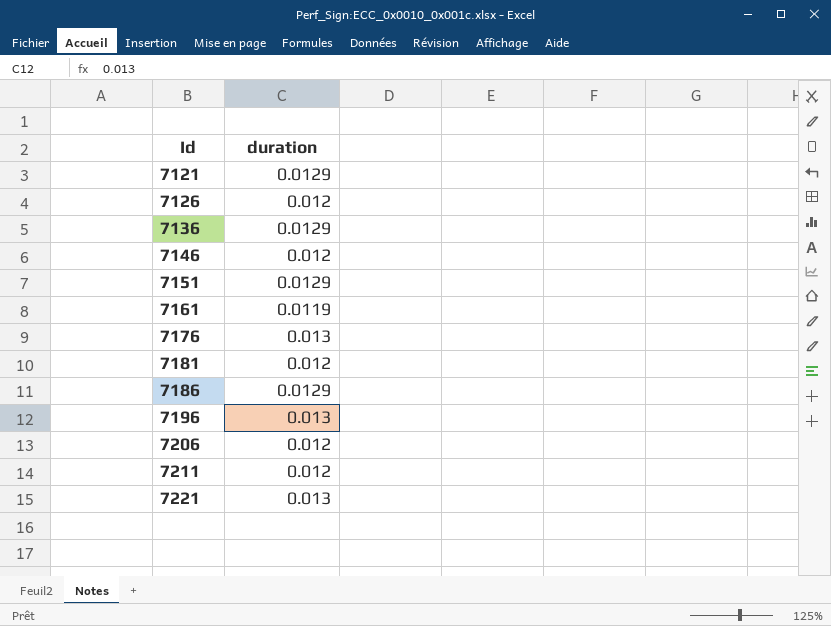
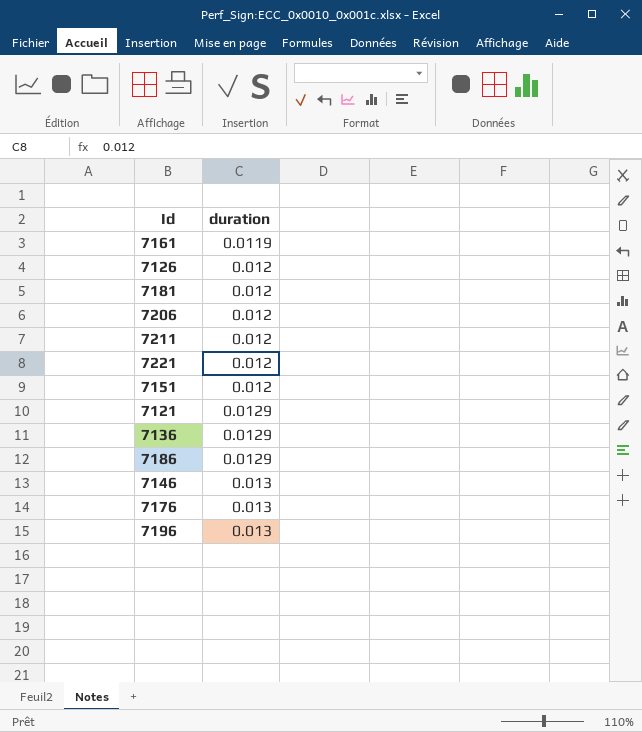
row order: Id ascending -> duration ascending
7221 | duration: 0.013 -> 0.012
7151 | duration: 0.0129 -> 0.012
7146 | duration: 0.012 -> 0.013

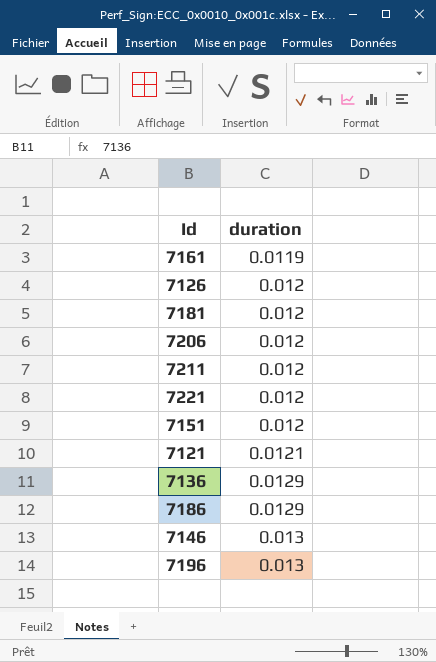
row 7176: 0.013 -> none
7121 | duration: 0.0129 -> 0.0121

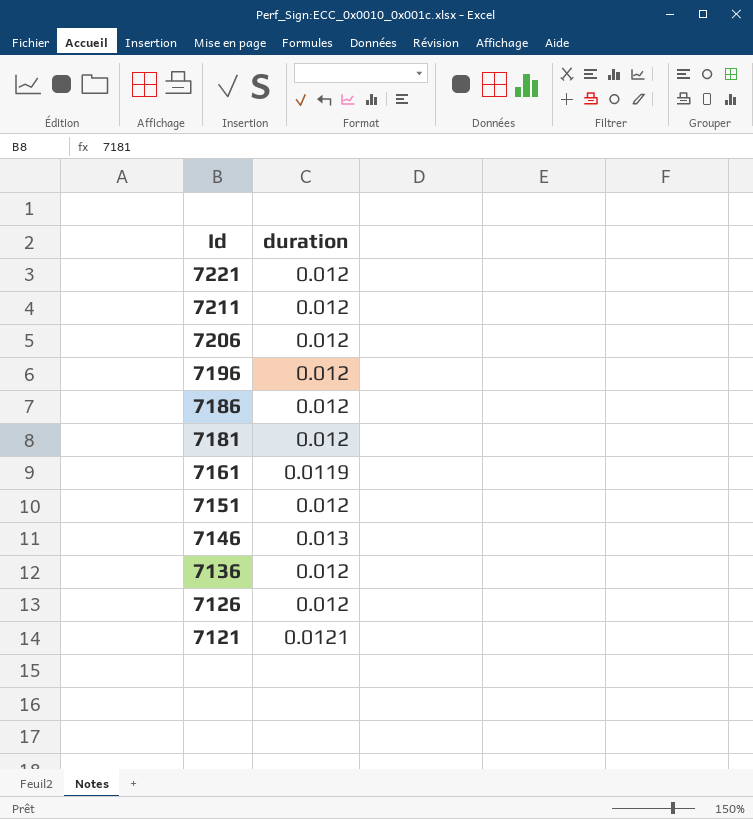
row order: duration ascending -> Id descending
7196 | duration: 0.013 -> 0.012
7186 | duration: 0.0129 -> 0.012
7136 | duration: 0.0129 -> 0.012

